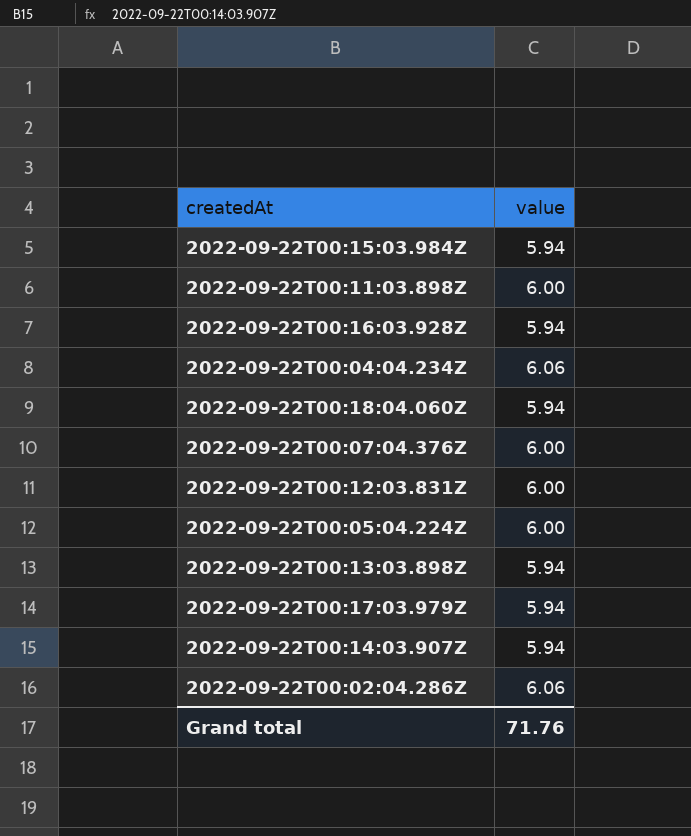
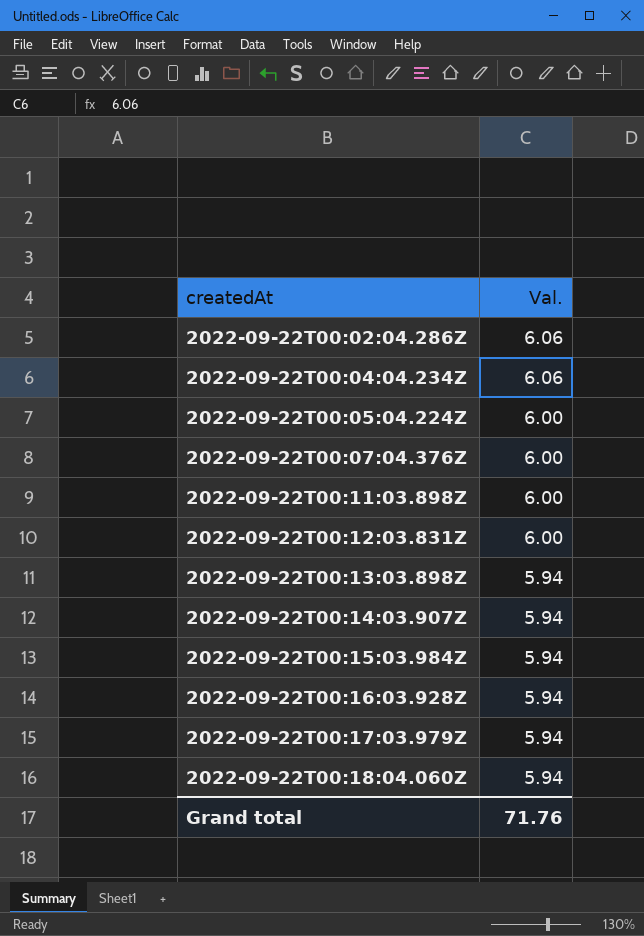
row order: none -> createdAt ascending
column name: value -> Val.

